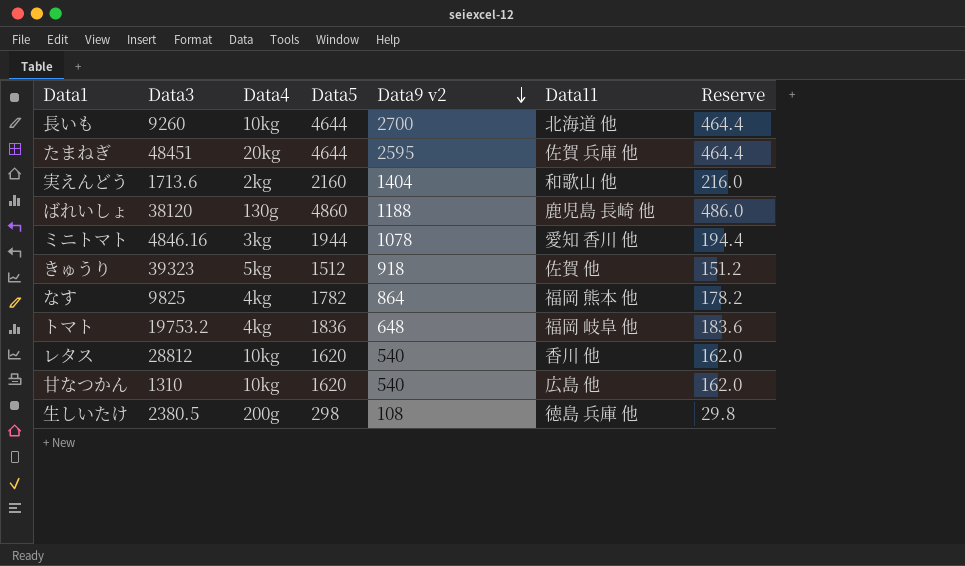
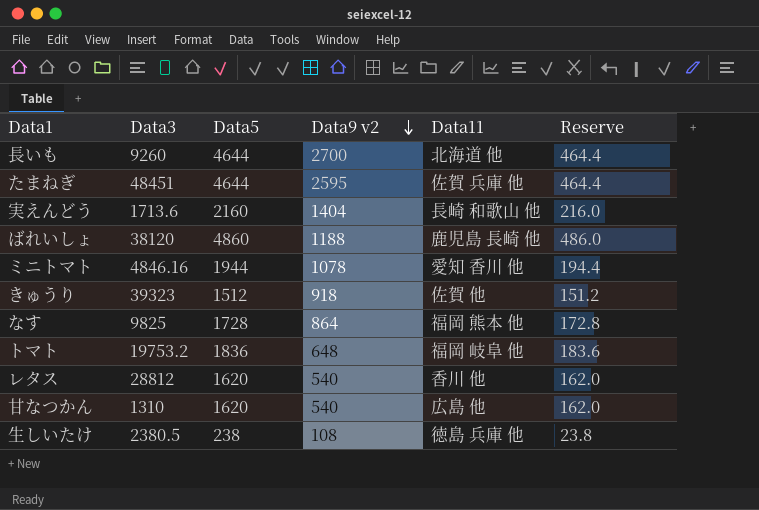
column Data4 | position: 3 -> none
実えんどう | Data11: 和歌山 他 -> 長崎 和歌山 他
なす | Data5: 1782 -> 1728
なす | Reserve: 178.2 -> 172.8
生しいたけ | Data5: 298 -> 238
生しいたけ | Reserve: 29.8 -> 23.8

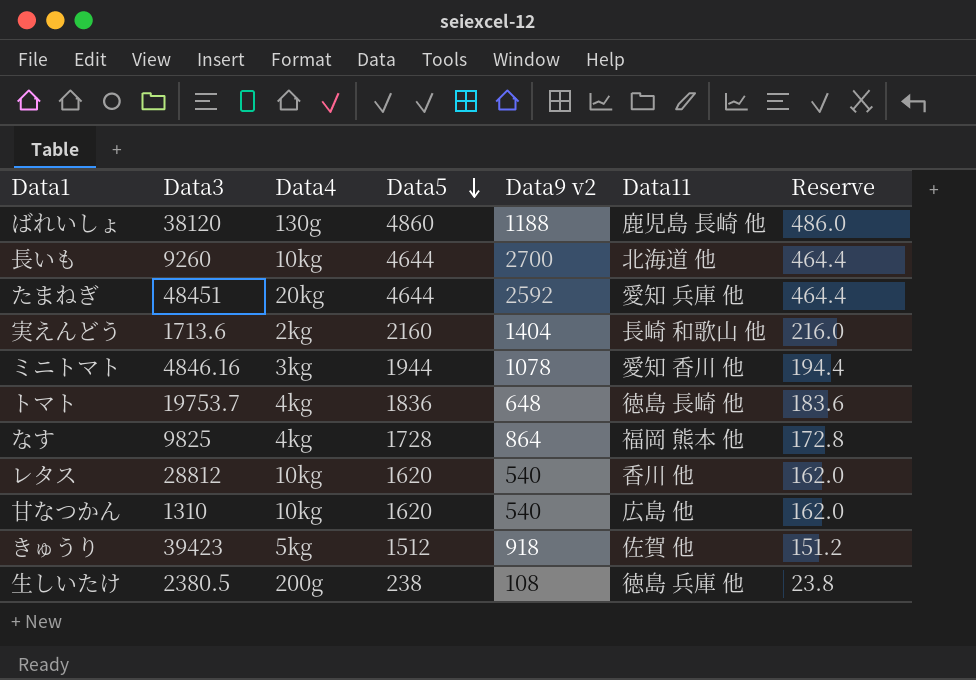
row order: Data9 v2 descending -> Data5 descending
column Data4 | position: none -> 3
たまねぎ | Data9 v2: 2595 -> 2592
たまねぎ | Data11: 佐賀 兵庫 他 -> 愛知 兵庫 他
トマト | Data3: 19753.2 -> 19753.7
トマト | Data11: 福岡 岐阜 他 -> 徳島 長崎 他
きゅうり | Data3: 39323 -> 39423

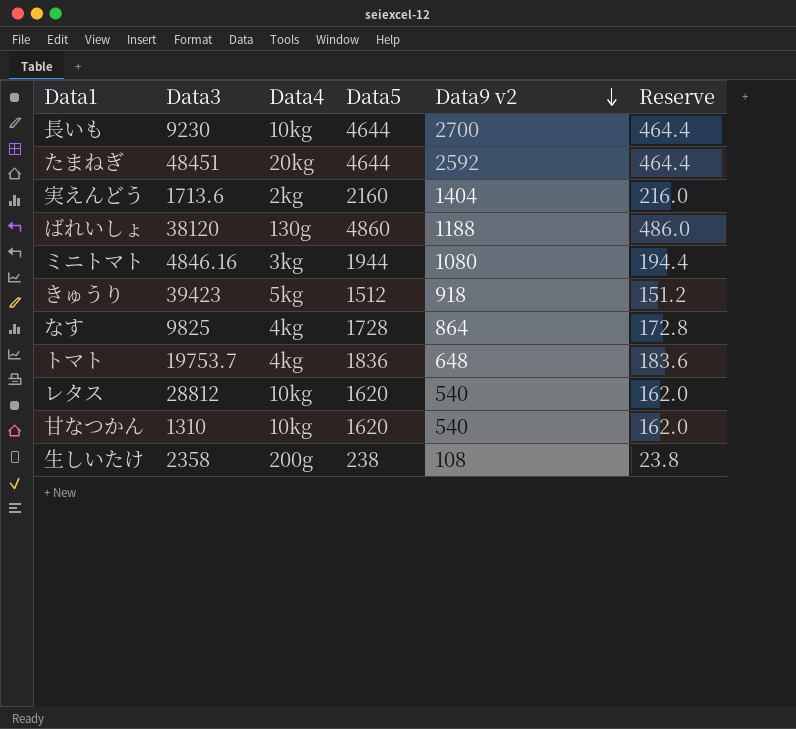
row order: Data5 descending -> Data9 v2 descending
column Data11 | position: 6 -> none
長いも | Data3: 9260 -> 9230
ミニトマト | Data9 v2: 1078 -> 1080
生しいたけ | Data3: 2380.5 -> 2358

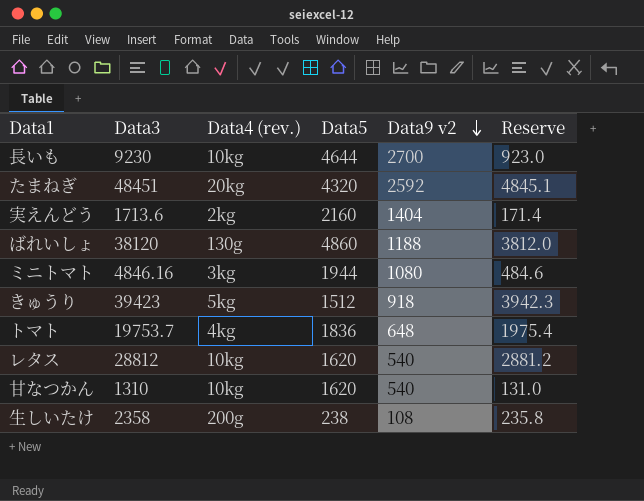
column name: Data4 -> Data4 (rev.)
column Reserve | formula: [Data5] * 0.1 -> [Data3] * 0.1
row なす: 9825 | 4kg | 1728 | 864 | 172.8 -> none
たまねぎ | Data5: 4644 -> 4320

